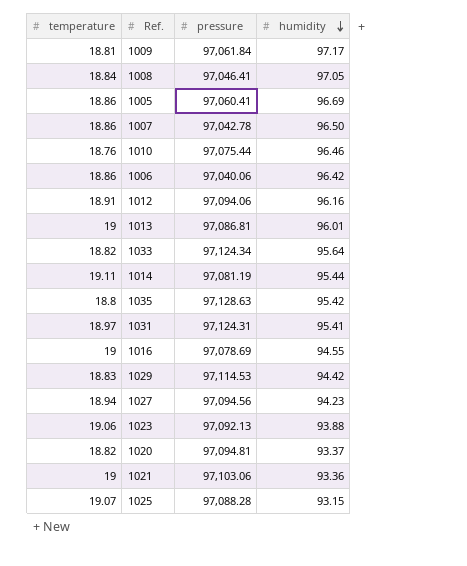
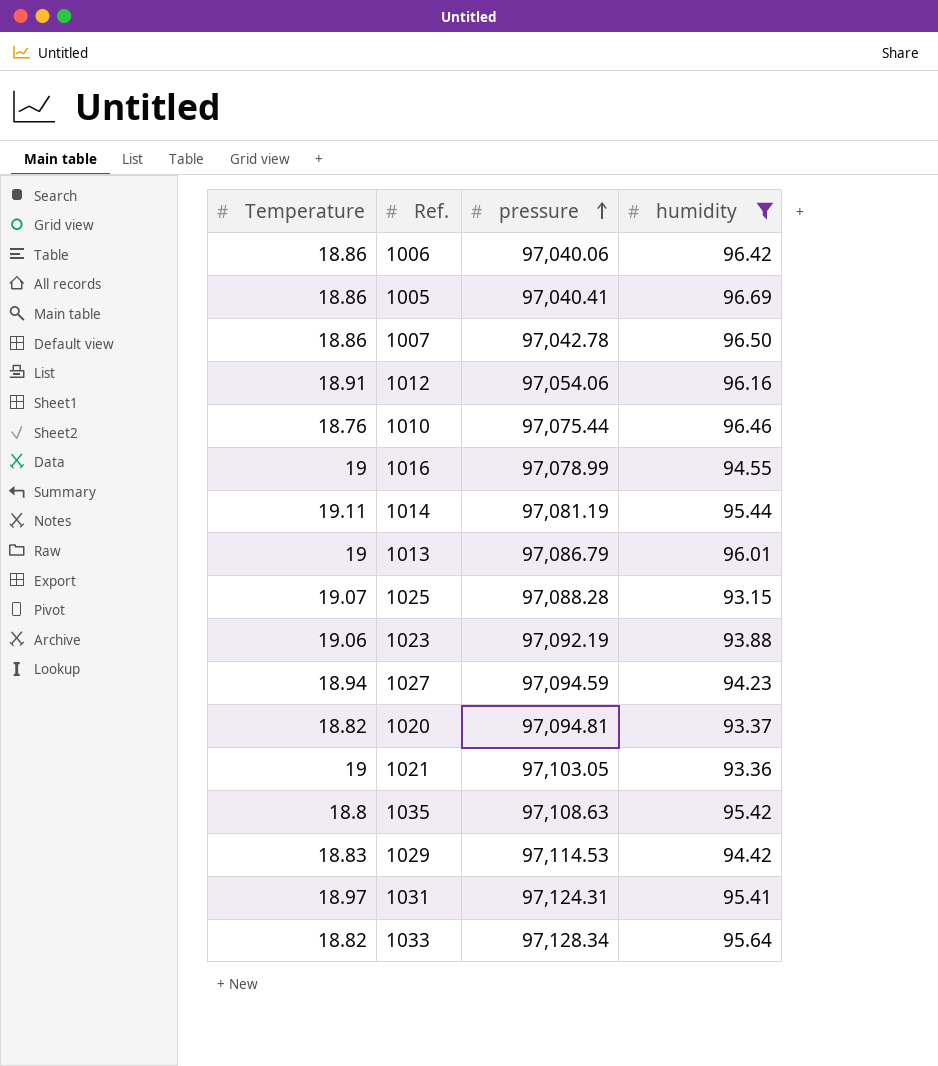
filter: none -> humidity <= 96.69
row order: humidity descending -> pressure ascending
column name: temperature -> Temperature
1005 | pressure: 97,060.41 -> 97,040.41
1012 | pressure: 97,094.06 -> 97,054.06
1016 | pressure: 97,078.69 -> 97,078.99
1013 | pressure: 97,086.81 -> 97,086.79
1023 | pressure: 97,092.13 -> 97,092.19
1027 | pressure: 97,094.56 -> 97,094.59
1021 | pressure: 97,103.06 -> 97,103.05
1035 | pressure: 97,128.63 -> 97,108.63
1033 | pressure: 97,124.34 -> 97,128.34

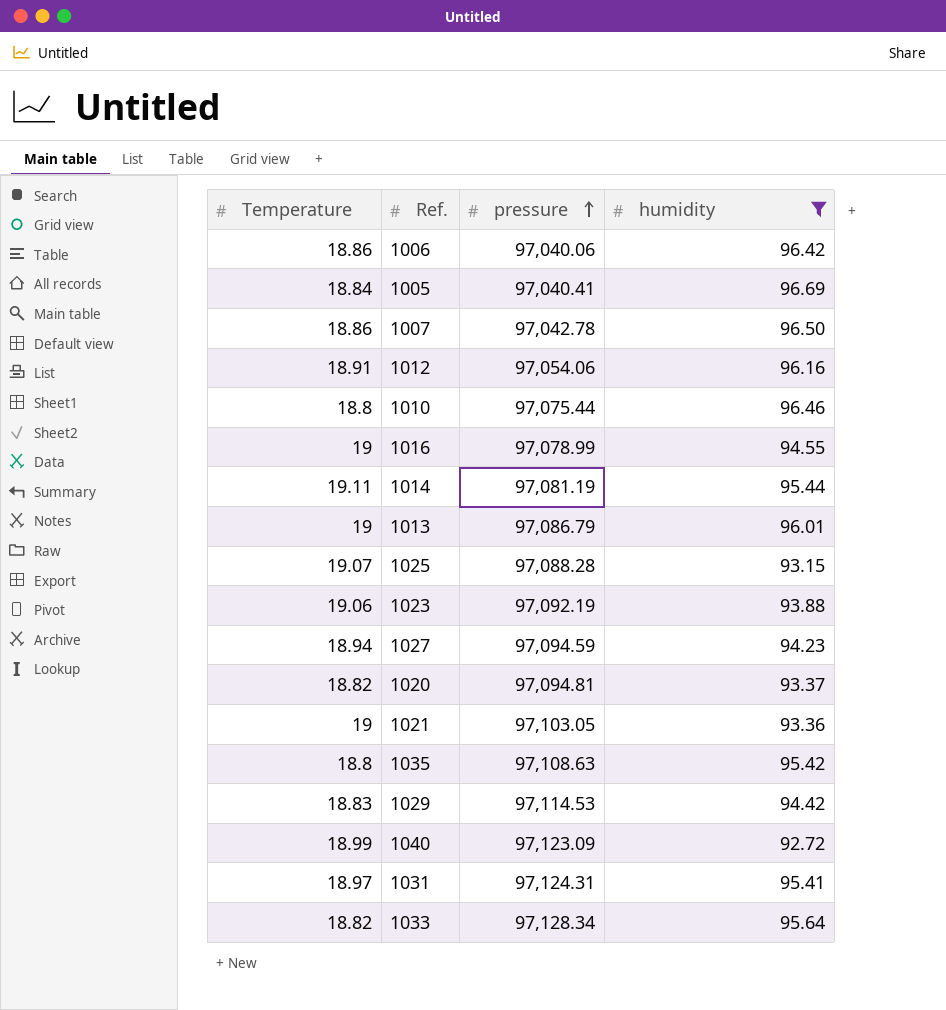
1005 | Temperature: 18.86 -> 18.84
1010 | Temperature: 18.76 -> 18.8
row 1040: none -> 18.99 | 97,123.09 | 92.72

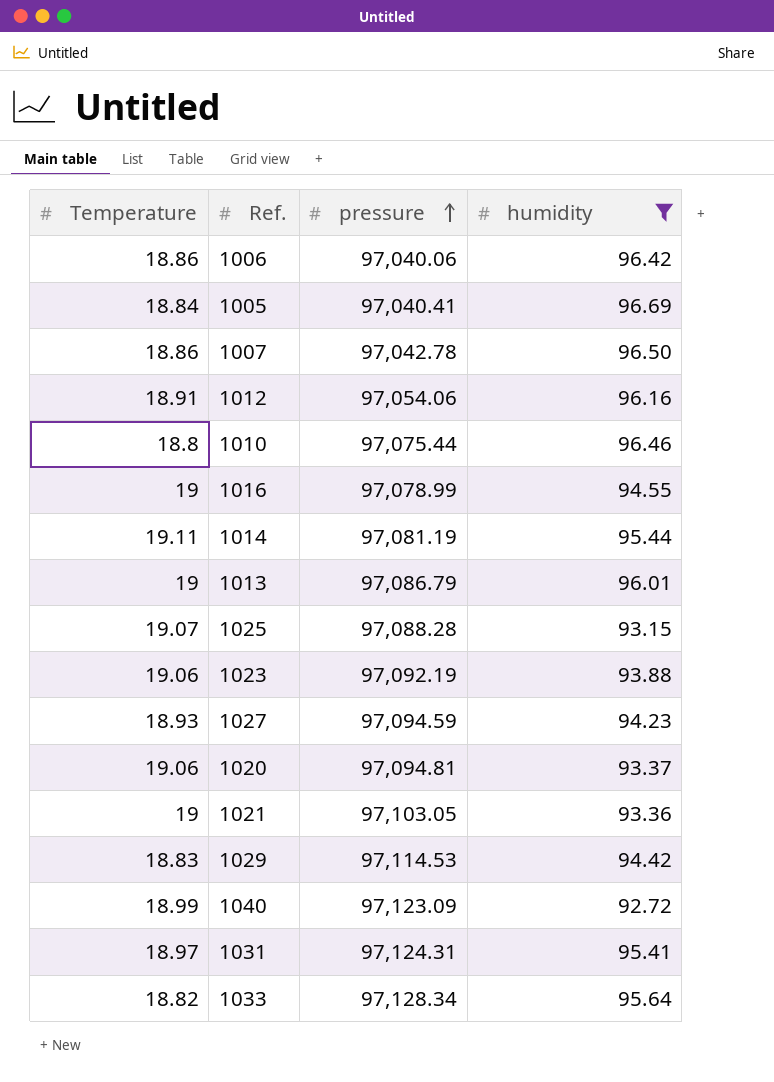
row 1035: 18.8 | 97,108.63 | 95.42 -> none
1027 | Temperature: 18.94 -> 18.93
1020 | Temperature: 18.82 -> 19.06

